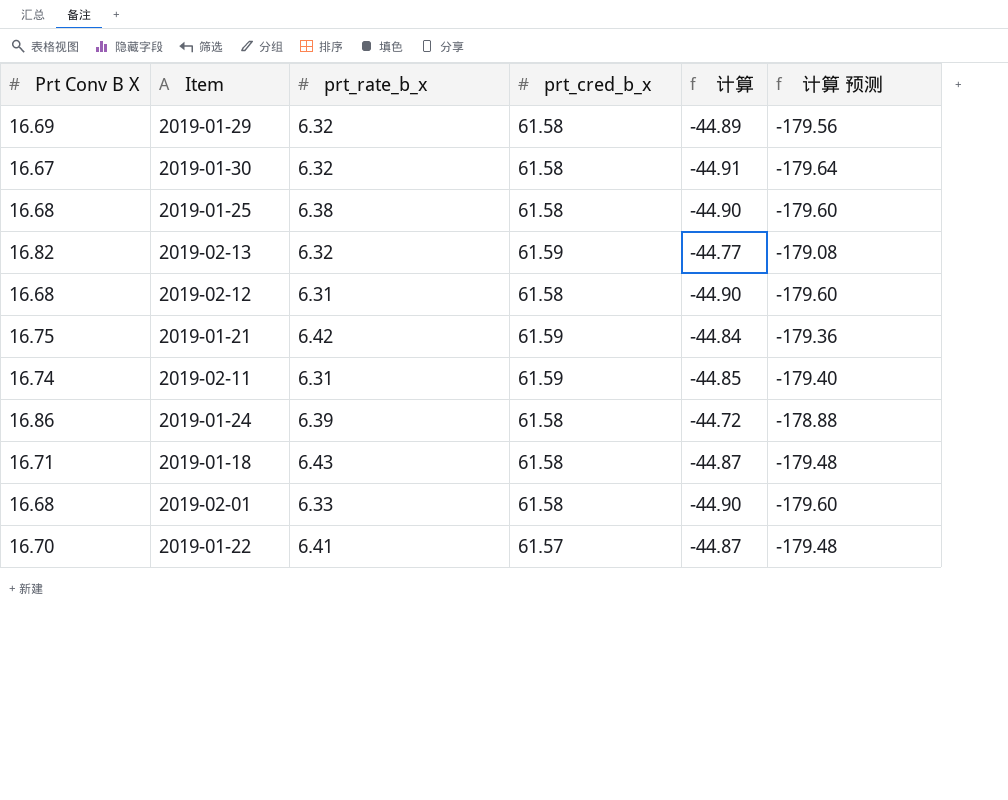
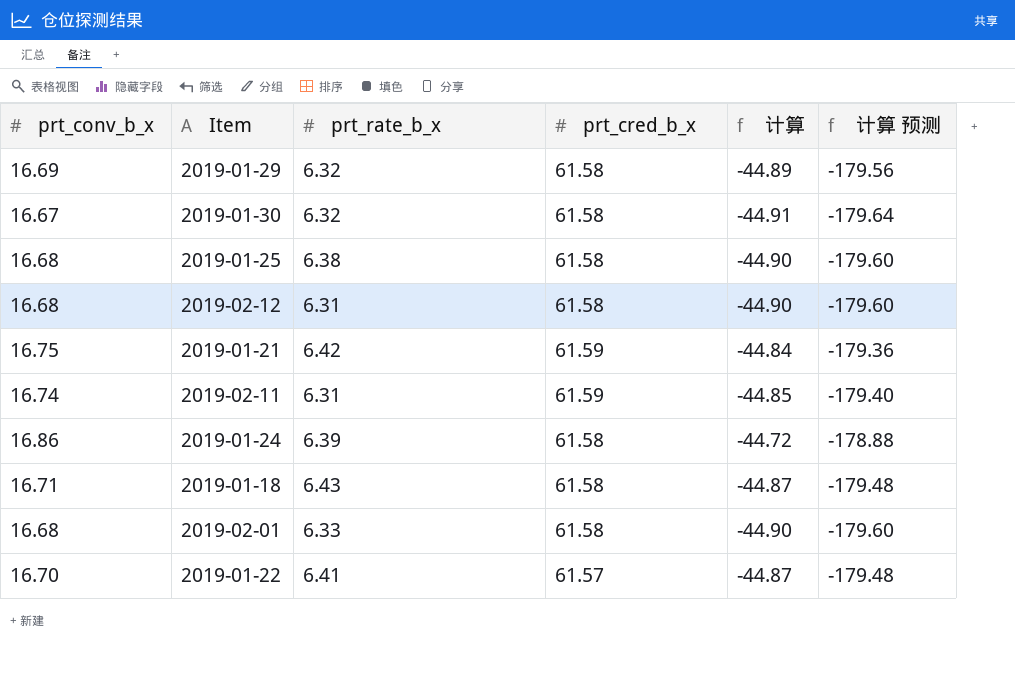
column name: Prt Conv B X -> prt_conv_b_x
row 2019-02-13: 16.82 | 6.32 | 61.59 | -44.77 | -179.08 -> none

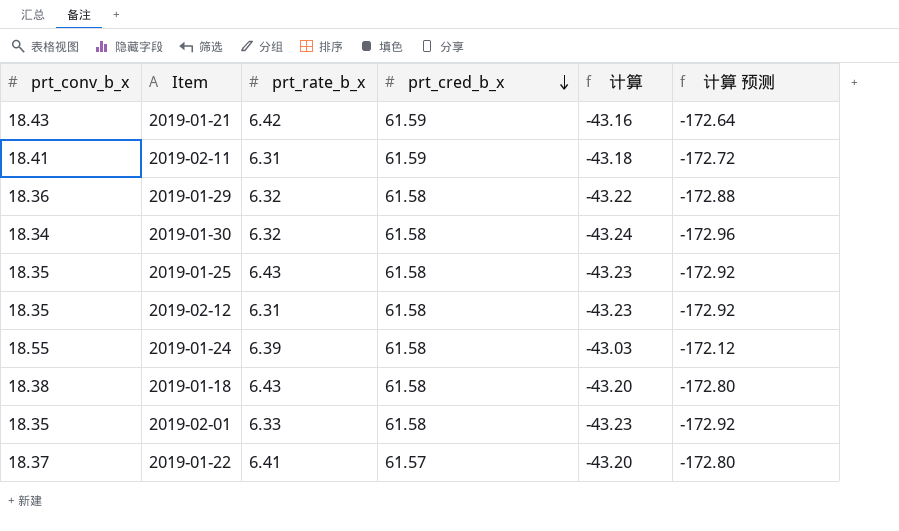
row order: none -> prt_cred_b_x descending
2019-01-21 | prt_conv_b_x: 16.75 -> 18.43
2019-01-21 | 计算: -44.84 -> -43.16
2019-01-21 | 计算 预测: -179.36 -> -172.64
2019-02-11 | prt_conv_b_x: 16.74 -> 18.41
2019-02-11 | 计算: -44.85 -> -43.18
2019-02-11 | 计算 预测: -179.40 -> -172.72
2019-01-29 | prt_conv_b_x: 16.69 -> 18.36
2019-01-29 | 计算: -44.89 -> -43.22
2019-01-29 | 计算 预测: -179.56 -> -172.88
2019-01-30 | prt_conv_b_x: 16.67 -> 18.34
2019-01-30 | 计算: -44.91 -> -43.24
2019-01-30 | 计算 预测: -179.64 -> -172.96
2019-01-25 | prt_conv_b_x: 16.68 -> 18.35
2019-01-25 | prt_rate_b_x: 6.38 -> 6.43
2019-01-25 | 计算: -44.90 -> -43.23
2019-01-25 | 计算 预测: -179.60 -> -172.92
2019-02-12 | prt_conv_b_x: 16.68 -> 18.35
2019-02-12 | 计算: -44.90 -> -43.23
2019-02-12 | 计算 预测: -179.60 -> -172.92
2019-01-24 | prt_conv_b_x: 16.86 -> 18.55
2019-01-24 | 计算: -44.72 -> -43.03
2019-01-24 | 计算 预测: -178.88 -> -172.12
2019-01-18 | prt_conv_b_x: 16.71 -> 18.38
2019-01-18 | 计算: -44.87 -> -43.20
2019-01-18 | 计算 预测: -179.48 -> -172.80
2019-02-01 | prt_conv_b_x: 16.68 -> 18.35
2019-02-01 | 计算: -44.90 -> -43.23
2019-02-01 | 计算 预测: -179.60 -> -172.92
2019-01-22 | prt_conv_b_x: 16.70 -> 18.37
2019-01-22 | 计算: -44.87 -> -43.20
2019-01-22 | 计算 预测: -179.48 -> -172.80

